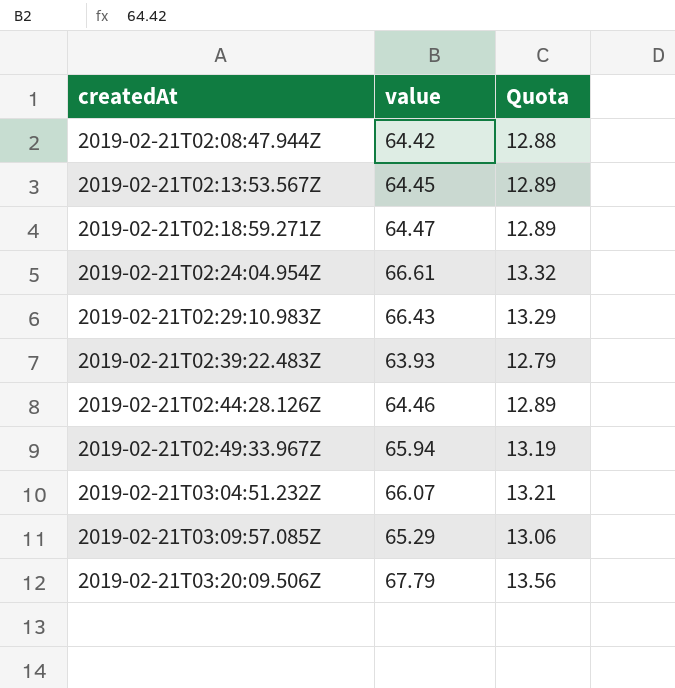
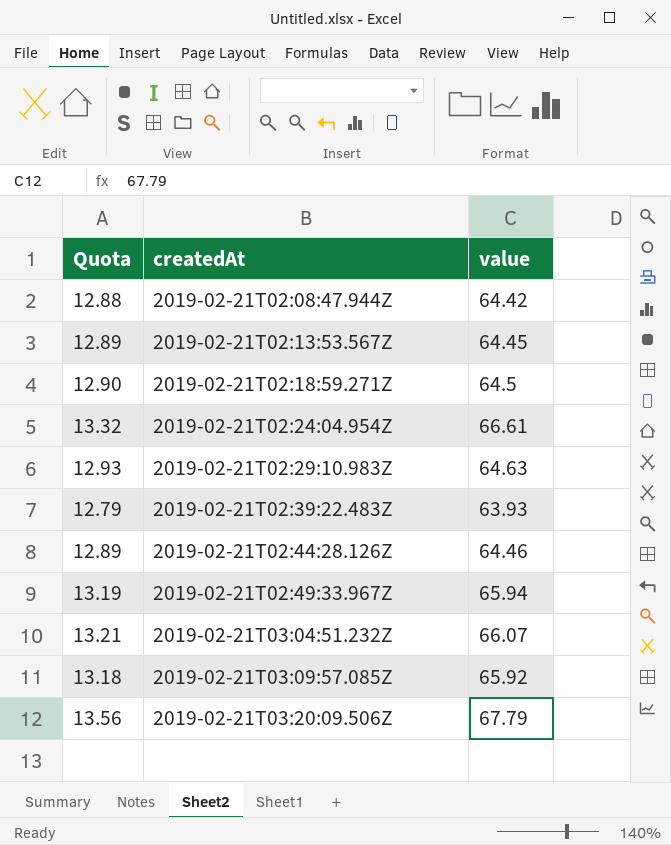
column Quota | position: 3 -> 1
2019-02-21T02:18:59.271Z | Quota: 12.89 -> 12.90
2019-02-21T02:18:59.271Z | value: 64.47 -> 64.5
2019-02-21T02:29:10.983Z | Quota: 13.29 -> 12.93
2019-02-21T02:29:10.983Z | value: 66.43 -> 64.63
2019-02-21T03:09:57.085Z | Quota: 13.06 -> 13.18
2019-02-21T03:09:57.085Z | value: 65.29 -> 65.92

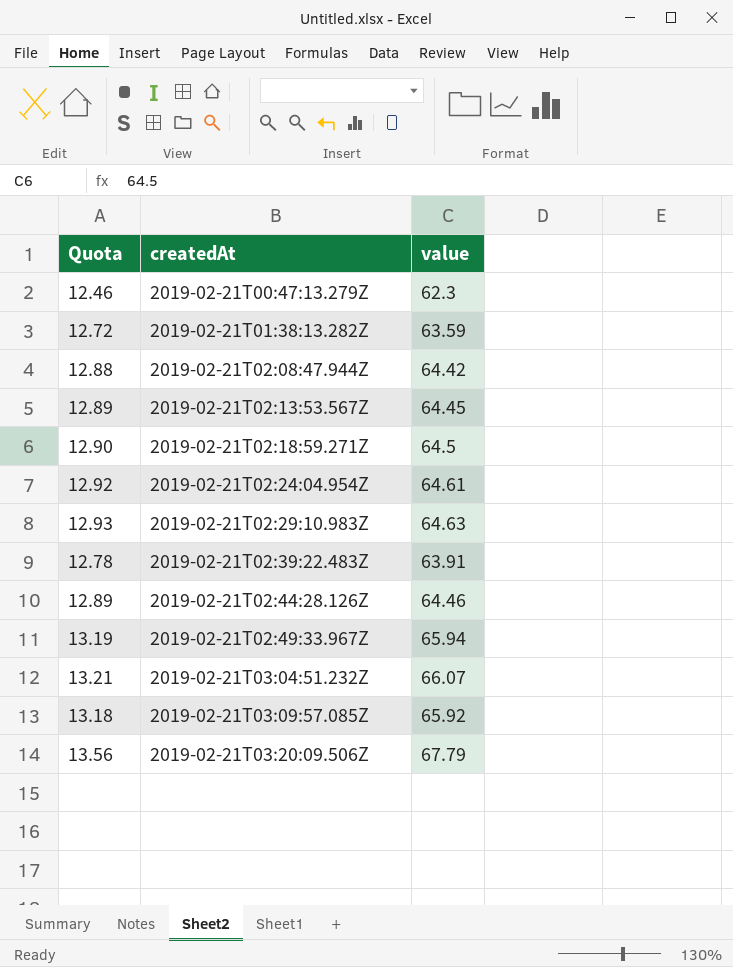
row 2019-02-21T00:47:13.279Z: none -> 12.46 | 62.3
row 2019-02-21T01:38:13.282Z: none -> 12.72 | 63.59
2019-02-21T02:24:04.954Z | Quota: 13.32 -> 12.92
2019-02-21T02:24:04.954Z | value: 66.61 -> 64.61
2019-02-21T02:39:22.483Z | Quota: 12.79 -> 12.78
2019-02-21T02:39:22.483Z | value: 63.93 -> 63.91

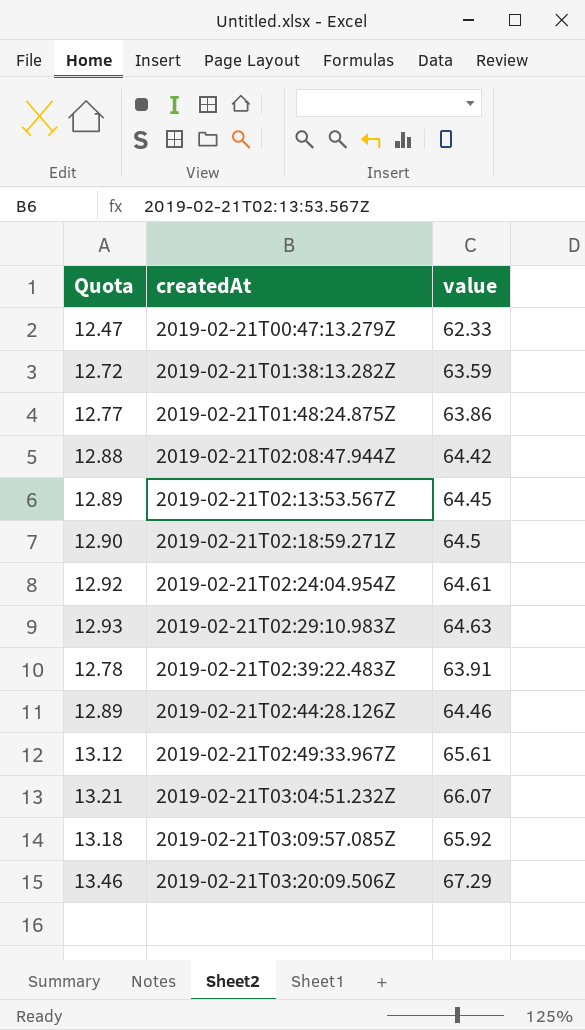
2019-02-21T00:47:13.279Z | Quota: 12.46 -> 12.47
2019-02-21T00:47:13.279Z | value: 62.3 -> 62.33
row 2019-02-21T01:48:24.875Z: none -> 12.77 | 63.86
2019-02-21T02:49:33.967Z | Quota: 13.19 -> 13.12
2019-02-21T02:49:33.967Z | value: 65.94 -> 65.61
2019-02-21T03:20:09.506Z | Quota: 13.56 -> 13.46
2019-02-21T03:20:09.506Z | value: 67.79 -> 67.29

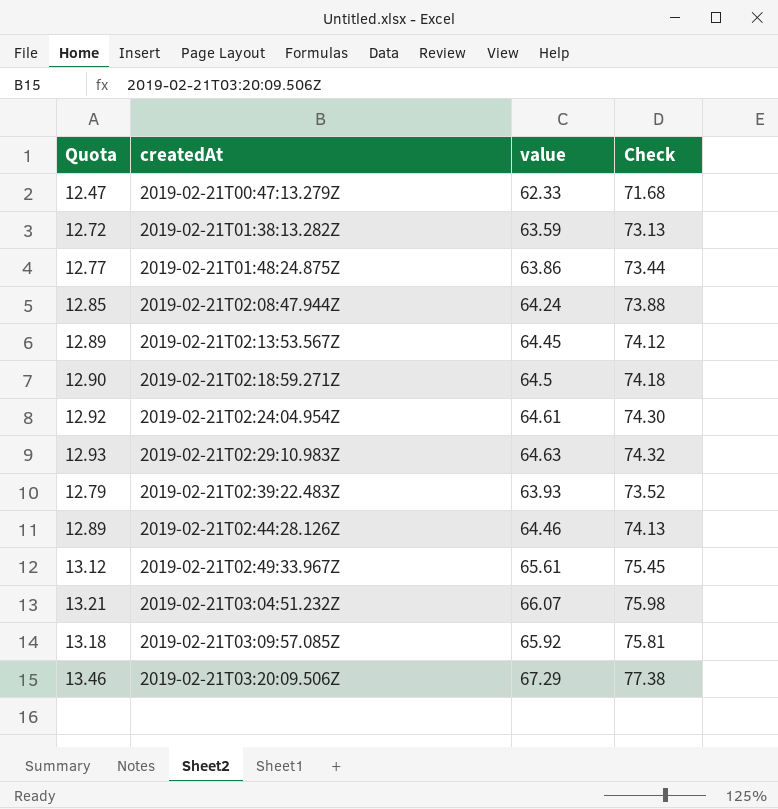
column Check | formula: none -> [value] * 1.15
2019-02-21T02:08:47.944Z | Quota: 12.88 -> 12.85
2019-02-21T02:08:47.944Z | value: 64.42 -> 64.24
2019-02-21T02:39:22.483Z | Quota: 12.78 -> 12.79
2019-02-21T02:39:22.483Z | value: 63.91 -> 63.93

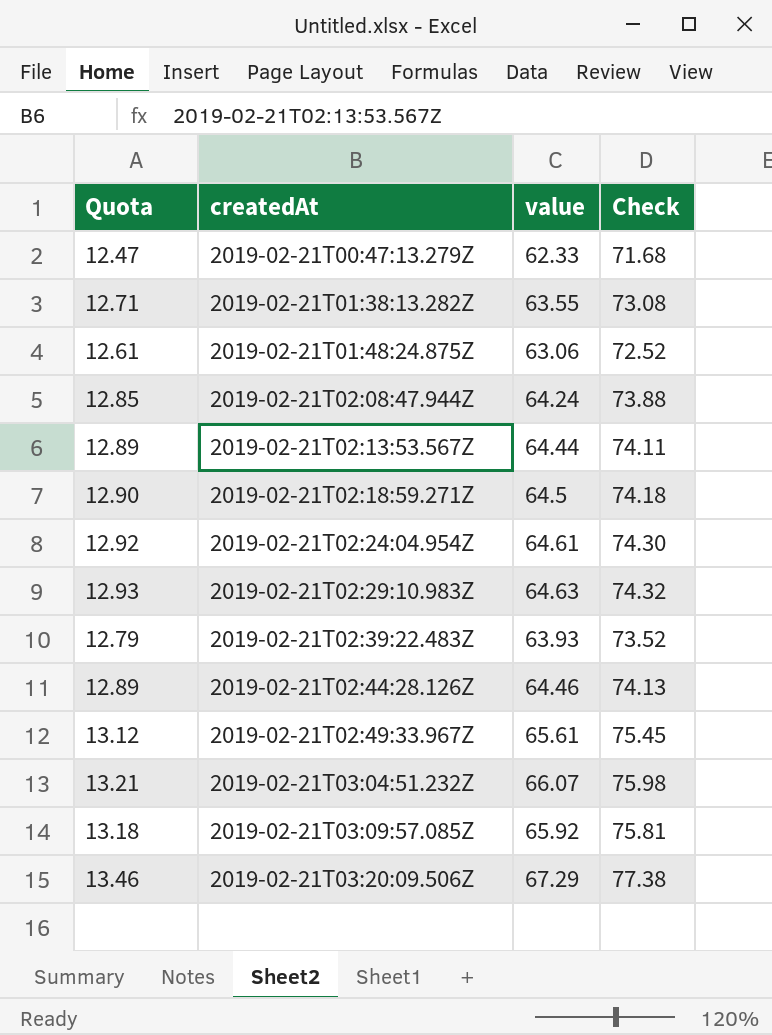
2019-02-21T01:38:13.282Z | Quota: 12.72 -> 12.71
2019-02-21T01:38:13.282Z | value: 63.59 -> 63.55
2019-02-21T01:38:13.282Z | Check: 73.13 -> 73.08
2019-02-21T01:48:24.875Z | Quota: 12.77 -> 12.61
2019-02-21T01:48:24.875Z | value: 63.86 -> 63.06
2019-02-21T01:48:24.875Z | Check: 73.44 -> 72.52
2019-02-21T02:13:53.567Z | value: 64.45 -> 64.44
2019-02-21T02:13:53.567Z | Check: 74.12 -> 74.11

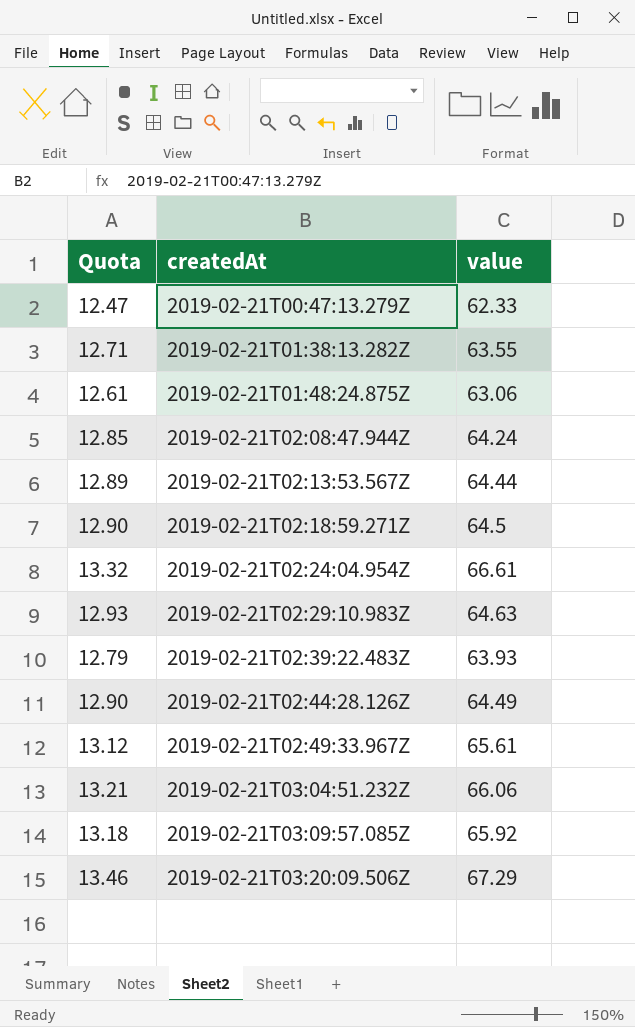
column Check | formula: [value] * 1.15 -> none
2019-02-21T02:24:04.954Z | Quota: 12.92 -> 13.32
2019-02-21T02:24:04.954Z | value: 64.61 -> 66.61
2019-02-21T02:44:28.126Z | Quota: 12.89 -> 12.90
2019-02-21T02:44:28.126Z | value: 64.46 -> 64.49
2019-02-21T03:04:51.232Z | value: 66.07 -> 66.06

